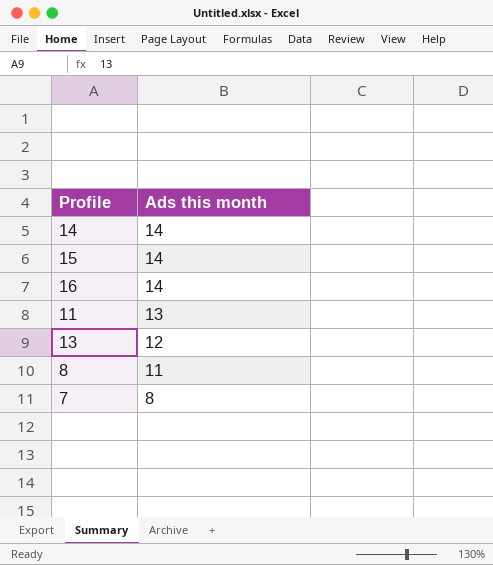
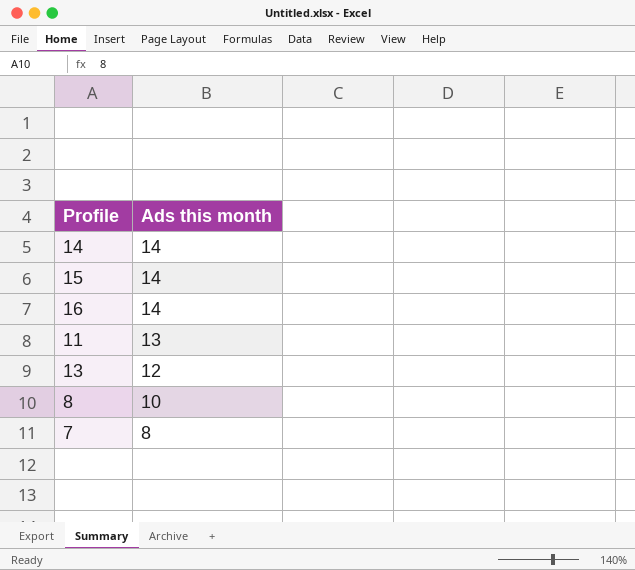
8 | Ads this month: 11 -> 10

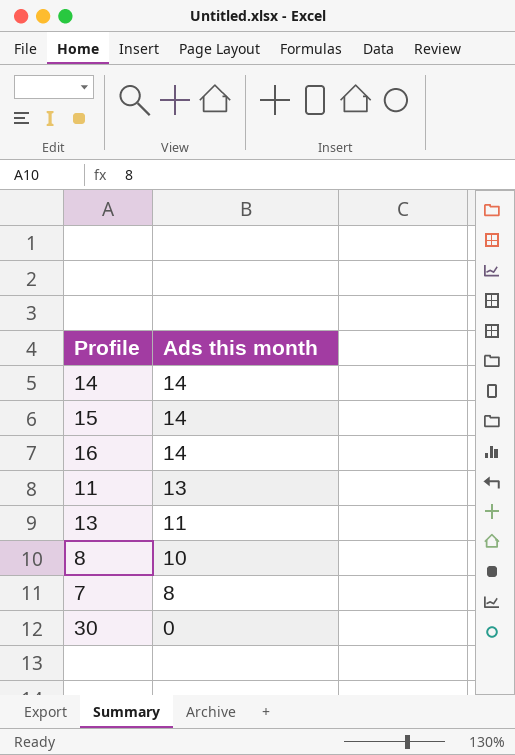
13 | Ads this month: 12 -> 11
row 30: none -> 0

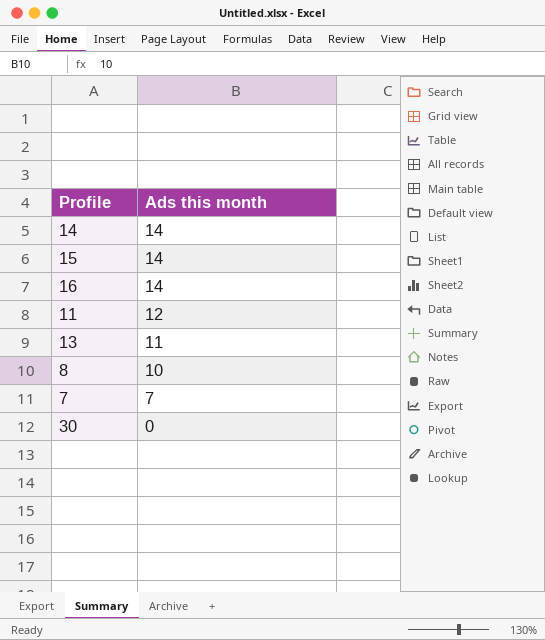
11 | Ads this month: 13 -> 12
7 | Ads this month: 8 -> 7

